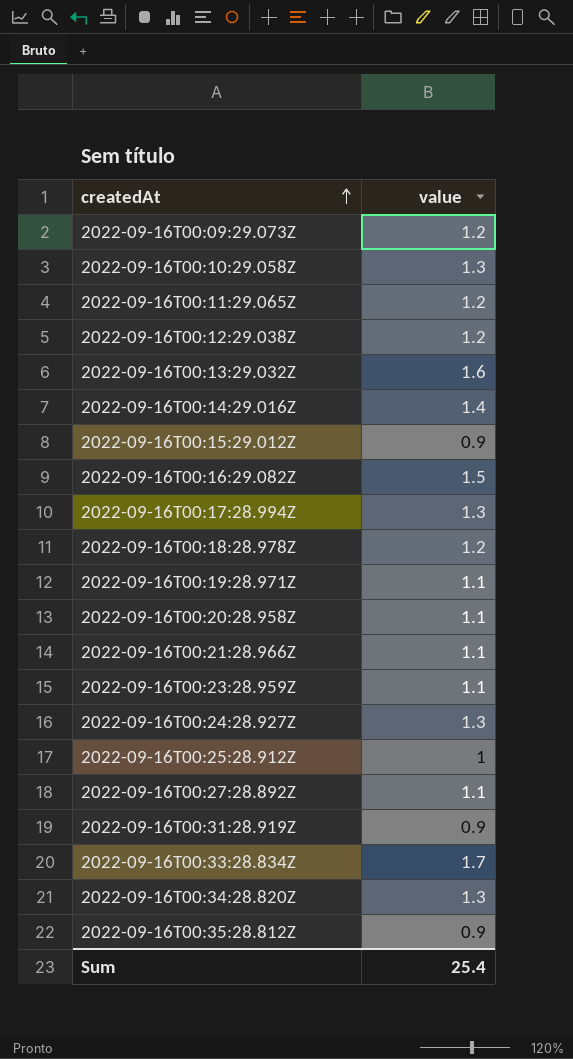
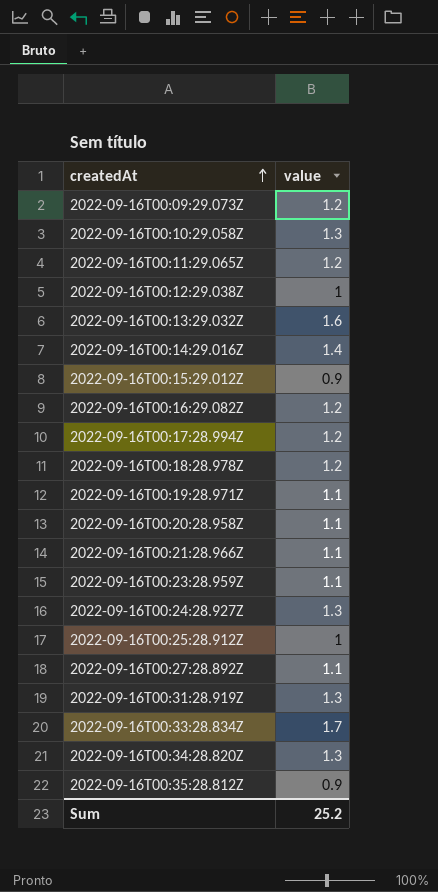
2022-09-16T00:12:29.038Z | value: 1.2 -> 1
2022-09-16T00:16:29.082Z | value: 1.5 -> 1.2
2022-09-16T00:17:28.994Z | value: 1.3 -> 1.2
2022-09-16T00:31:28.919Z | value: 0.9 -> 1.3
Sum | value: 25.4 -> 25.2

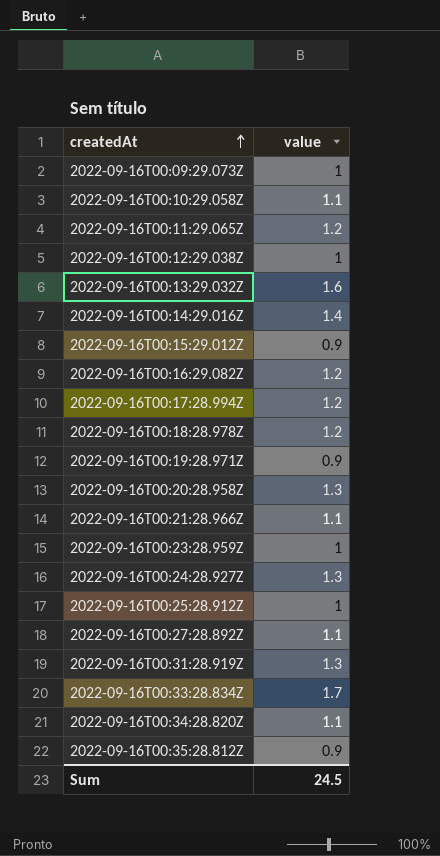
2022-09-16T00:09:29.073Z | value: 1.2 -> 1
2022-09-16T00:10:29.058Z | value: 1.3 -> 1.1
2022-09-16T00:19:28.971Z | value: 1.1 -> 0.9
2022-09-16T00:20:28.958Z | value: 1.1 -> 1.3
2022-09-16T00:23:28.959Z | value: 1.1 -> 1
2022-09-16T00:34:28.820Z | value: 1.3 -> 1.1
Sum | value: 25.2 -> 24.5

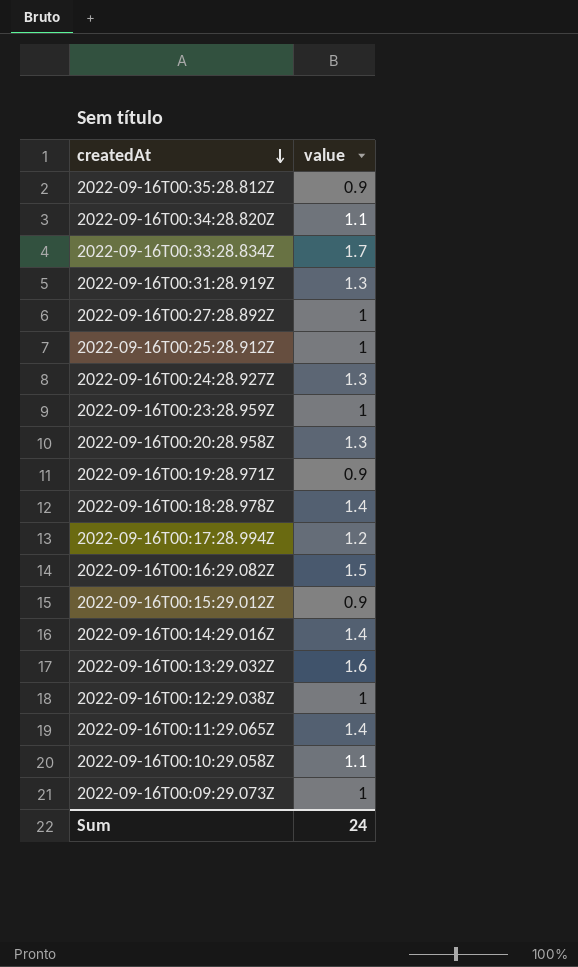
row order: createdAt ascending -> createdAt descending
row 2022-09-16T00:21:28.966Z: 1.1 -> none
2022-09-16T00:27:28.892Z | value: 1.1 -> 1
2022-09-16T00:18:28.978Z | value: 1.2 -> 1.4
2022-09-16T00:16:29.082Z | value: 1.2 -> 1.5
2022-09-16T00:11:29.065Z | value: 1.2 -> 1.4
Sum | value: 24.5 -> 24

